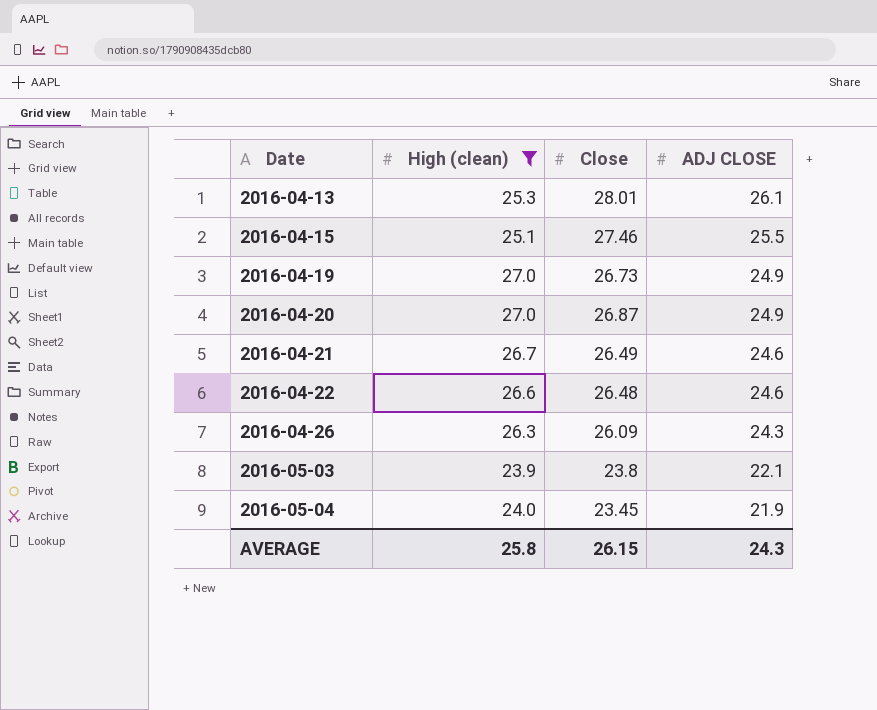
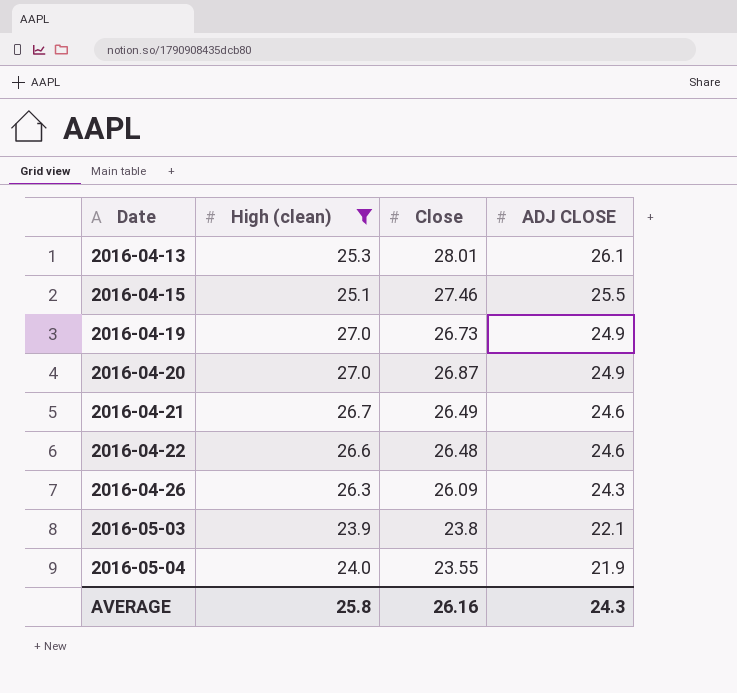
2016-05-04 | Close: 23.45 -> 23.55
AVERAGE | Close: 26.15 -> 26.16

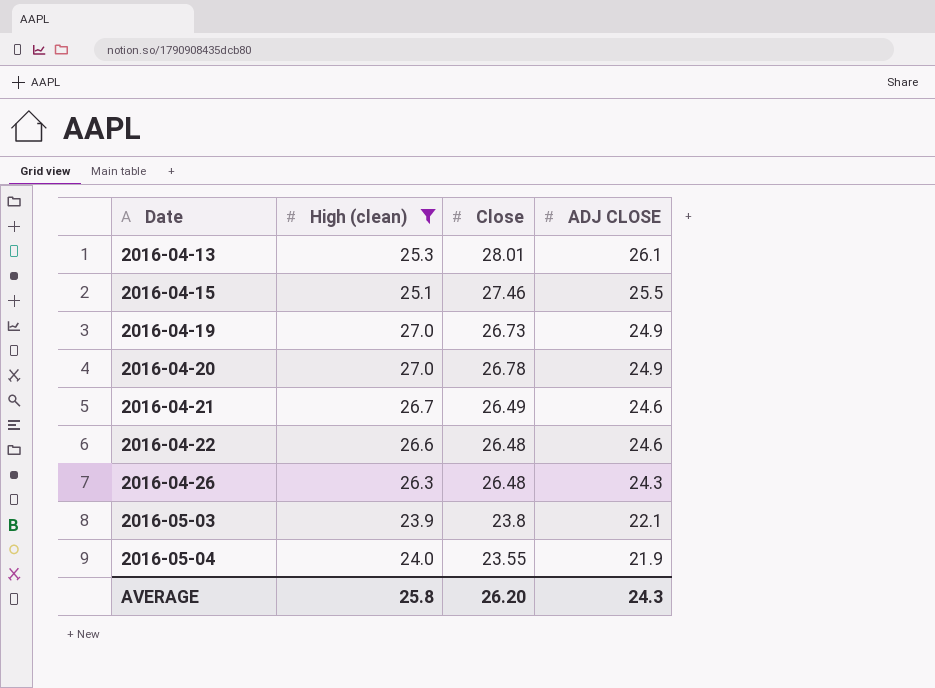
2016-04-20 | Close: 26.87 -> 26.78
2016-04-26 | Close: 26.09 -> 26.48
AVERAGE | Close: 26.16 -> 26.20

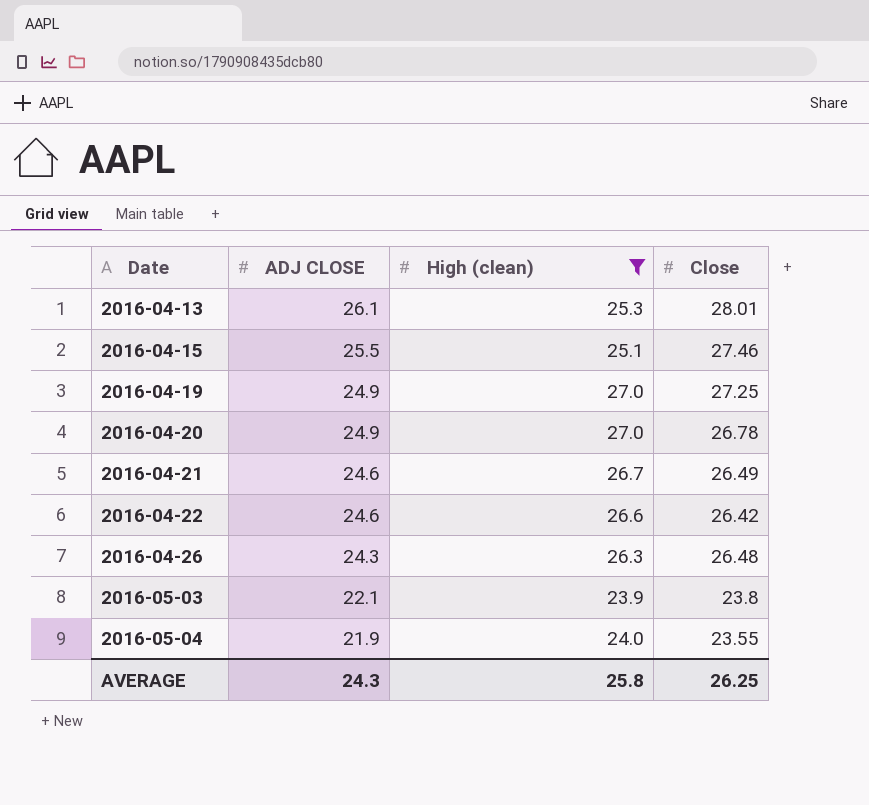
column ADJ CLOSE | position: 4 -> 2
2016-04-19 | Close: 26.73 -> 27.25
2016-04-22 | Close: 26.48 -> 26.42
AVERAGE | Close: 26.20 -> 26.25

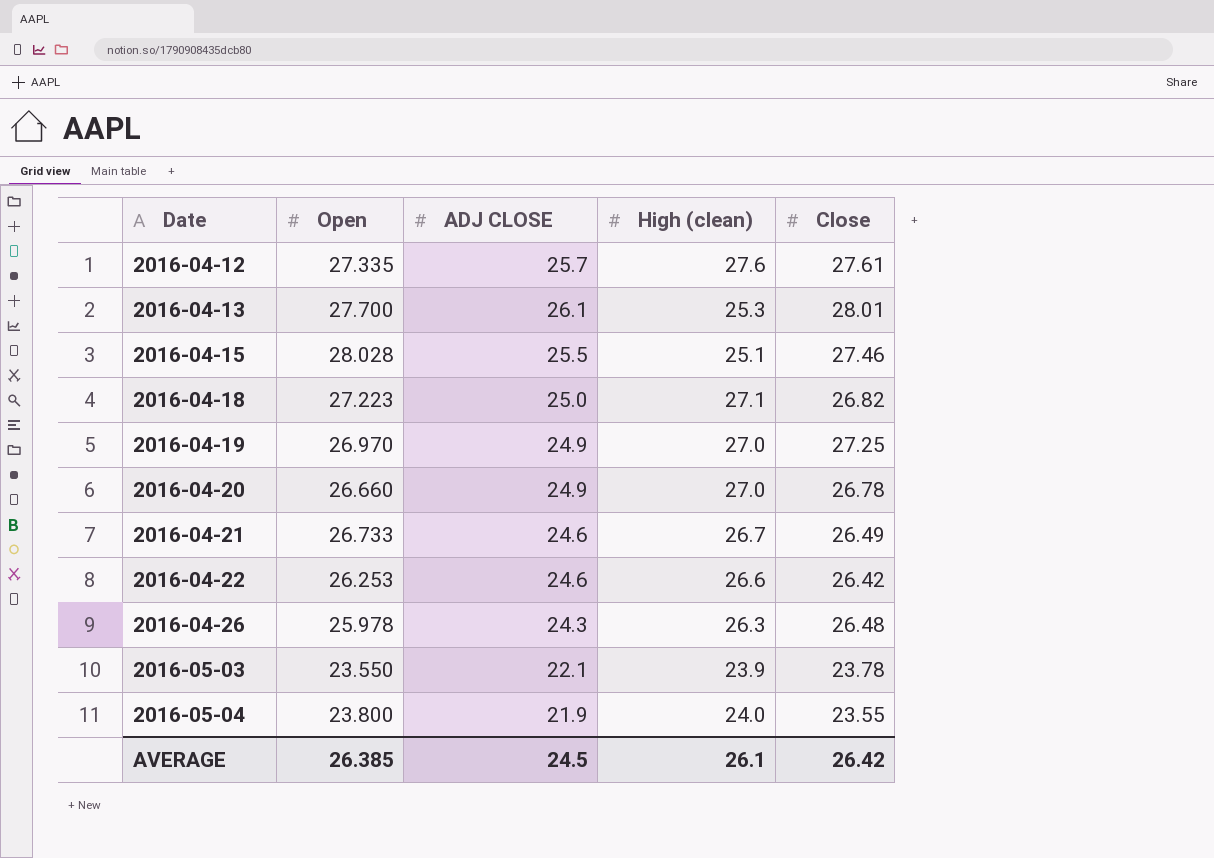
filter: High (clean) <= 27.0 -> none
column Open | position: none -> 2
2016-05-03 | Close: 23.8 -> 23.78
AVERAGE | ADJ CLOSE: 24.3 -> 24.5
AVERAGE | High (clean): 25.8 -> 26.1
AVERAGE | Close: 26.25 -> 26.42

